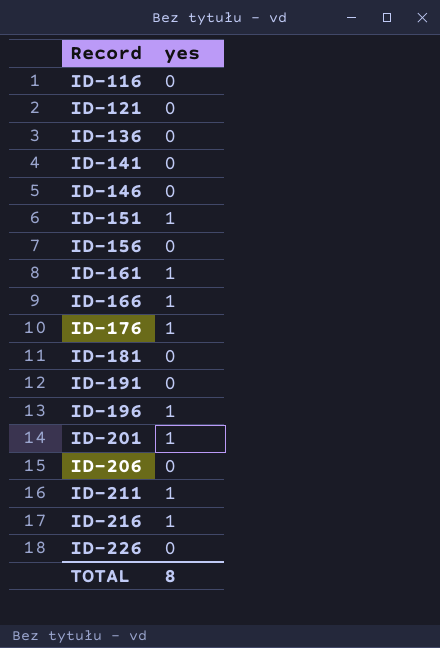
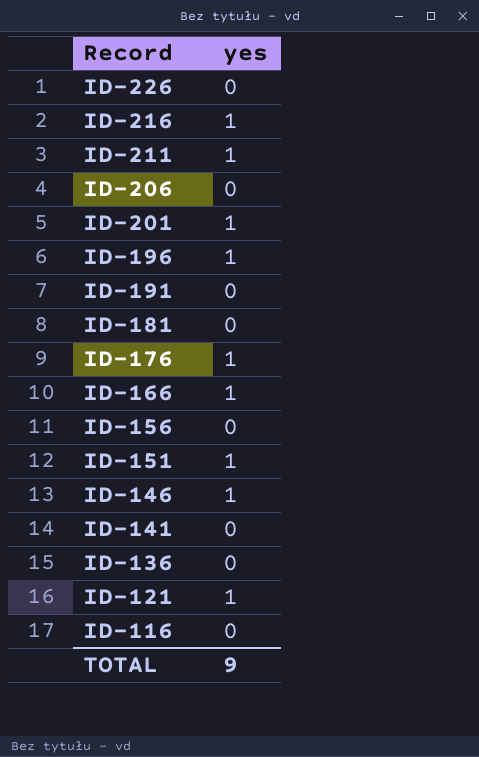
row order: Record ascending -> Record descending
row ID-161: 1 -> none
ID-146 | yes: 0 -> 1
ID-121 | yes: 0 -> 1
TOTAL | yes: 8 -> 9

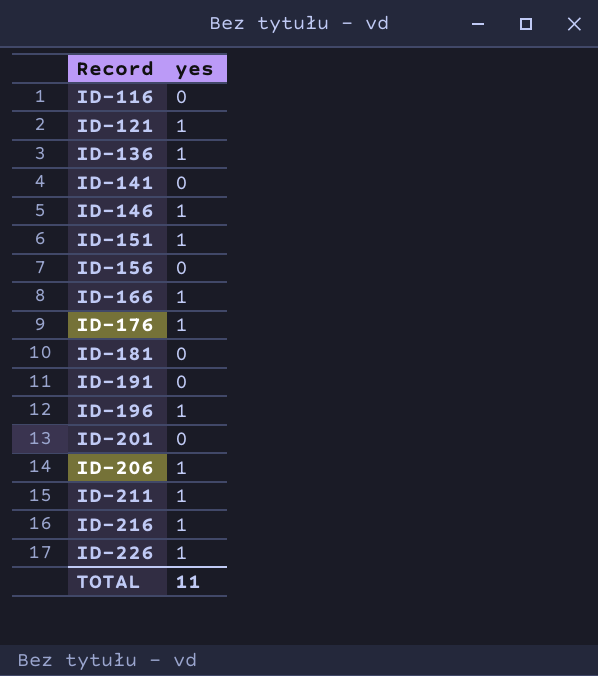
row order: Record descending -> Record ascending
ID-136 | yes: 0 -> 1
ID-201 | yes: 1 -> 0
ID-206 | yes: 0 -> 1
ID-226 | yes: 0 -> 1
TOTAL | yes: 9 -> 11

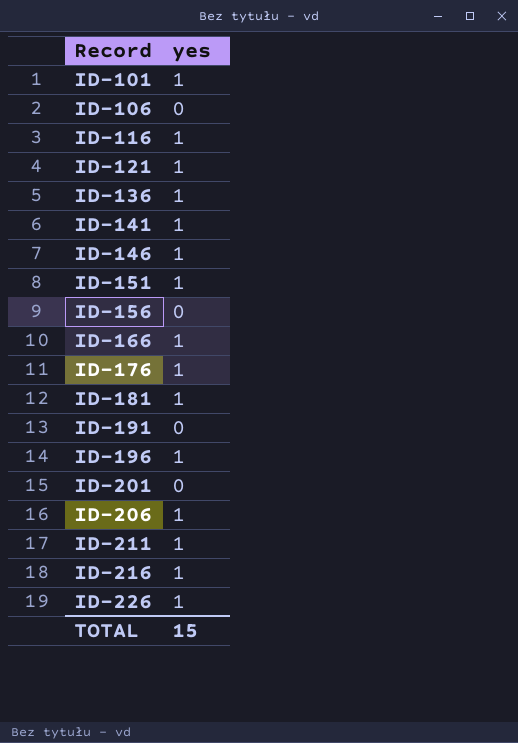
row ID-101: none -> 1
row ID-106: none -> 0
ID-116 | yes: 0 -> 1
ID-141 | yes: 0 -> 1
ID-181 | yes: 0 -> 1
TOTAL | yes: 11 -> 15

